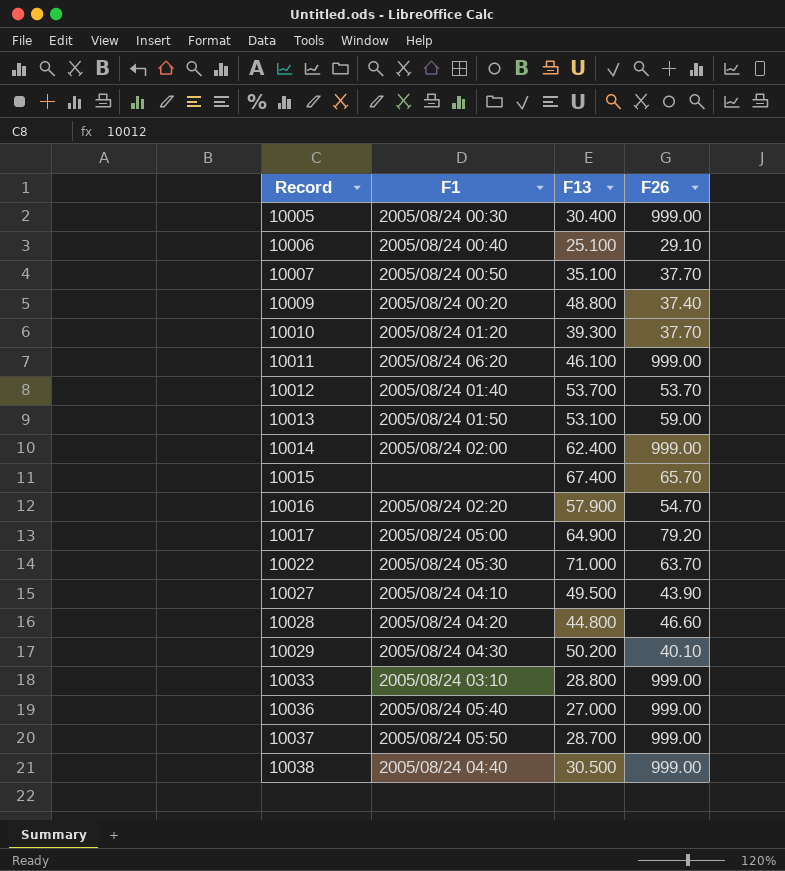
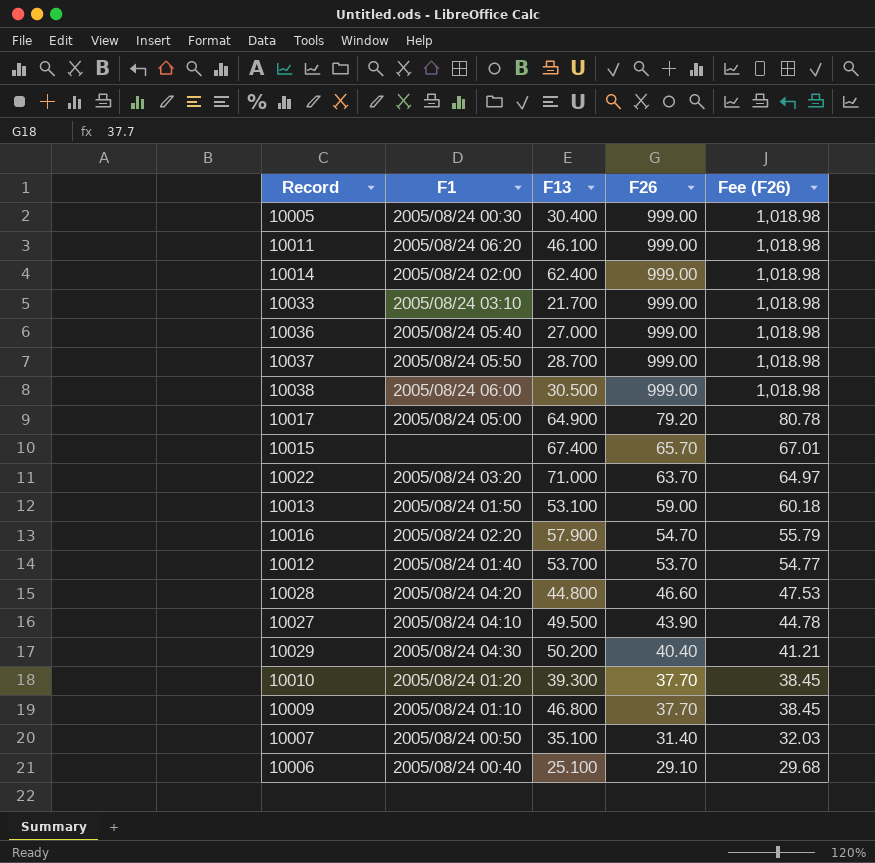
row order: Record ascending -> F26 descending
column Fee (F26) | formula: none -> [F26] * 1.02
10033 | F13: 28.800 -> 21.700
10038 | F1: 2005/08/24 04:40 -> 2005/08/24 06:00
10022 | F1: 2005/08/24 05:30 -> 2005/08/24 03:20
10029 | F26: 40.10 -> 40.40
10009 | F1: 2005/08/24 00:20 -> 2005/08/24 01:10
10009 | F13: 48.800 -> 46.800
10009 | F26: 37.40 -> 37.70
10007 | F26: 37.70 -> 31.40

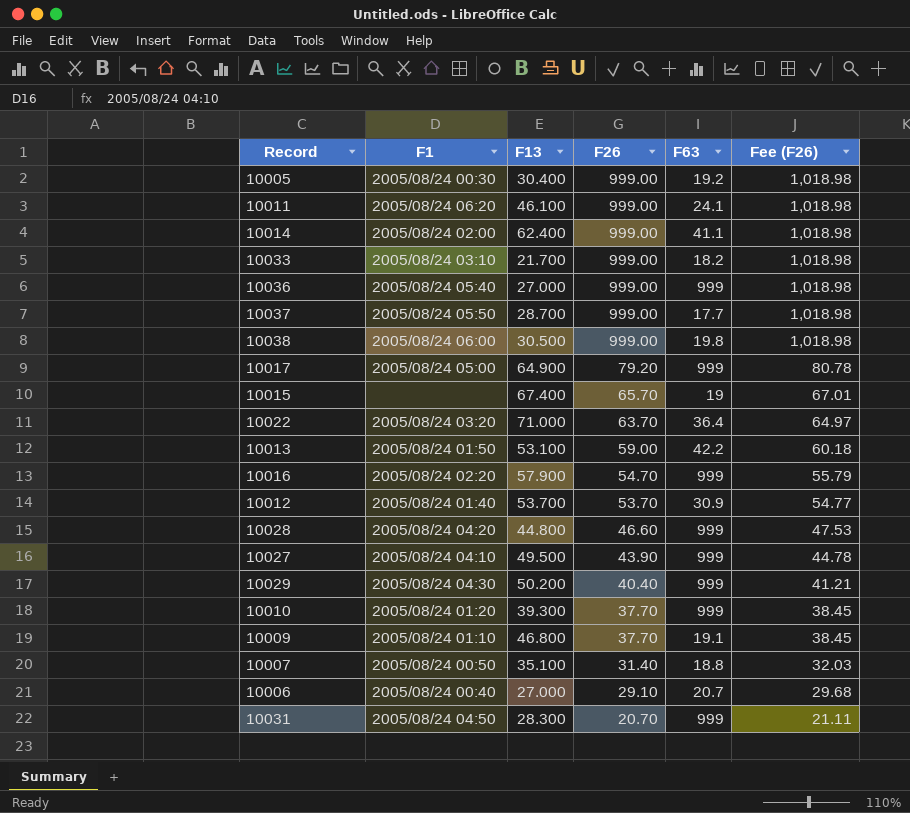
column F63 | position: none -> 5
10006 | F13: 25.100 -> 27.000
row 10031: none -> 2005/08/24 04:50 | 28.300 | 20.70 | 999 | 21.11

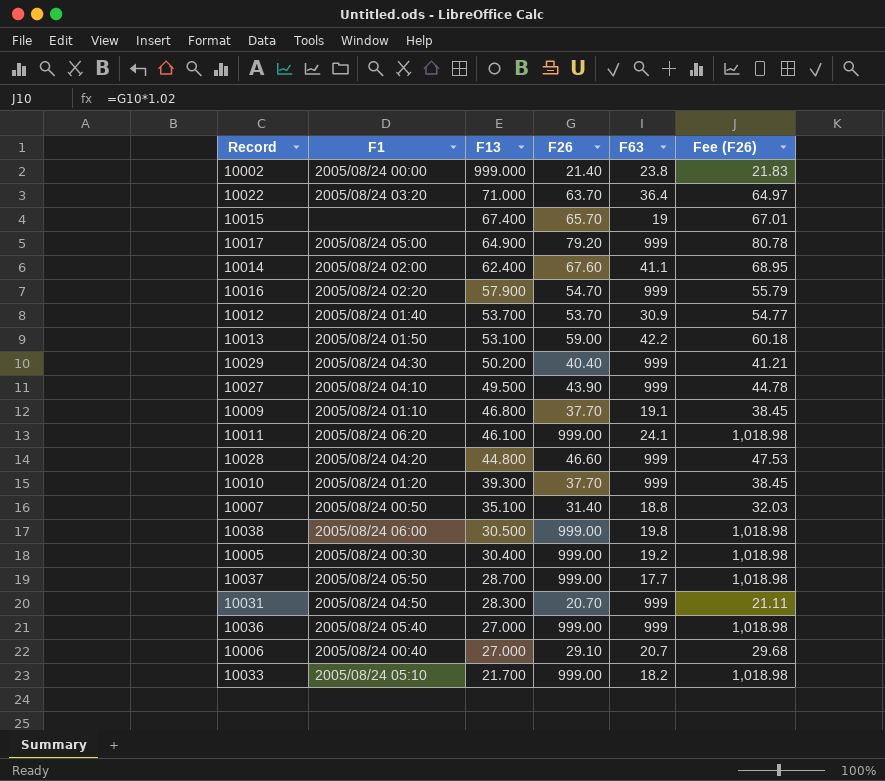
row order: F26 descending -> F13 descending
row 10002: none -> 2005/08/24 00:00 | 999.000 | 21.40 | 23.8 | 21.83
10014 | F26: 999.00 -> 67.60
10014 | Fee (F26): 1,018.98 -> 68.95
10033 | F1: 2005/08/24 03:10 -> 2005/08/24 05:10

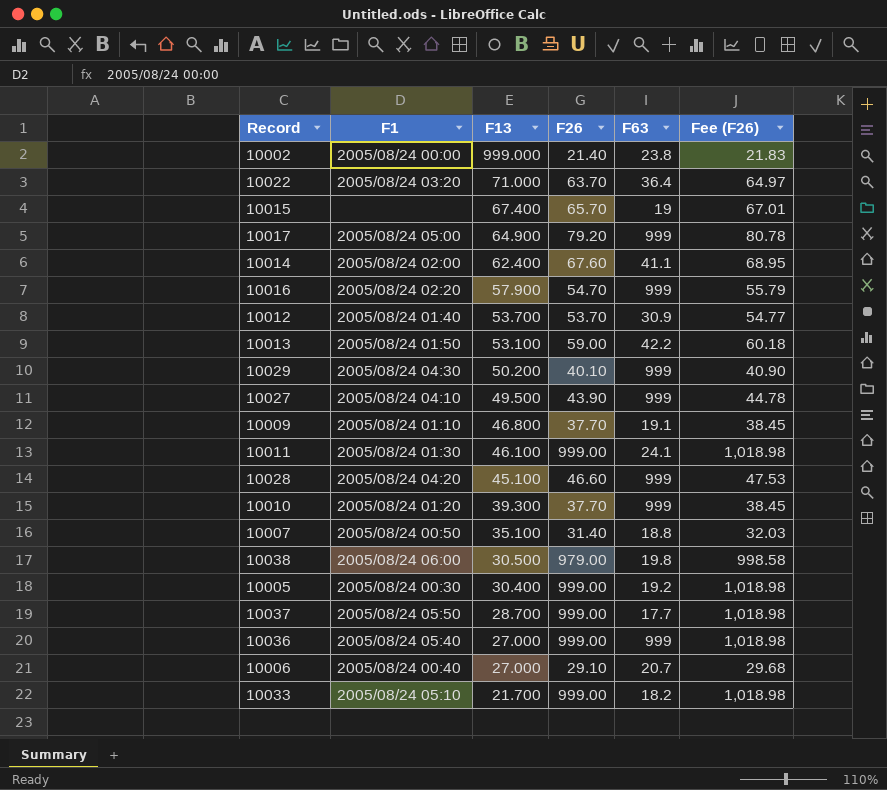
row 10031: 2005/08/24 04:50 | 28.300 | 20.70 | 999 | 21.11 -> none
10029 | F26: 40.40 -> 40.10
10029 | Fee (F26): 41.21 -> 40.90
10011 | F1: 2005/08/24 06:20 -> 2005/08/24 01:30
10028 | F13: 44.800 -> 45.100
10038 | F26: 999.00 -> 979.00
10038 | Fee (F26): 1,018.98 -> 998.58

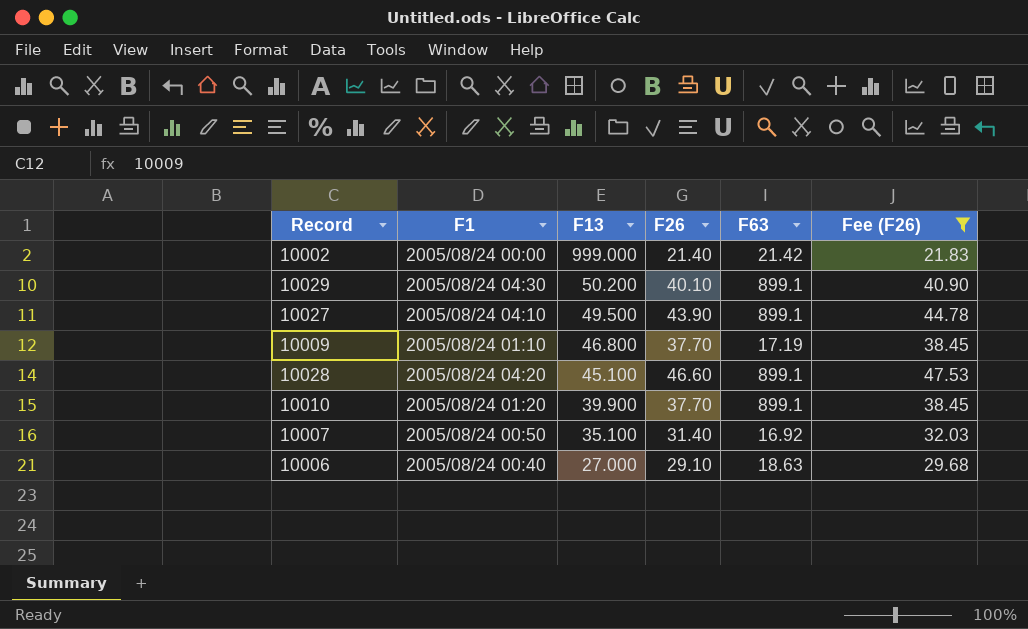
filter: none -> Fee (F26) <= 47.53
10002 | F63: 23.8 -> 21.42
10029 | F63: 999 -> 899.1
10027 | F63: 999 -> 899.1
10009 | F63: 19.1 -> 17.19
10028 | F63: 999 -> 899.1
10010 | F13: 39.300 -> 39.900
10010 | F63: 999 -> 899.1
10007 | F63: 18.8 -> 16.92
10006 | F63: 20.7 -> 18.63

